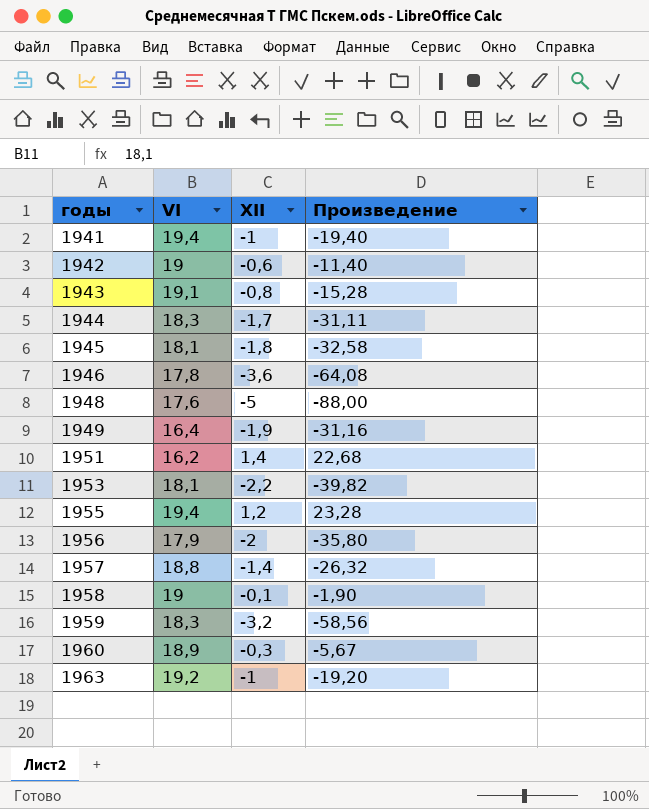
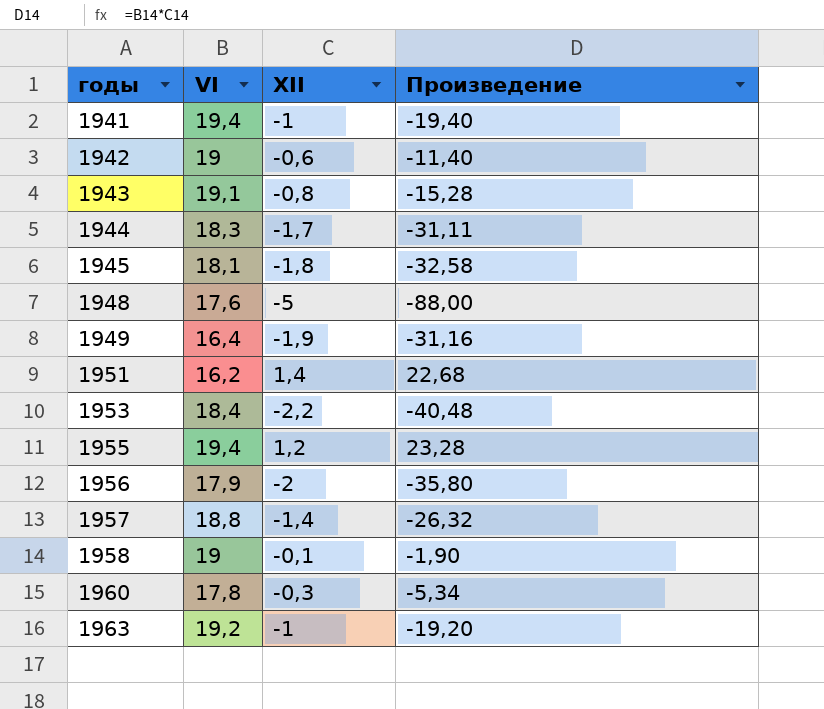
row 1946: 17,8 | -3,6 | -64,08 -> none
row 1959: 18,3 | -3,2 | -58,56 -> none
1953 | VI: 18,1 -> 18,4
1953 | Произведение: -39,82 -> -40,48
1960 | VI: 18,9 -> 17,8
1960 | Произведение: -5,67 -> -5,34

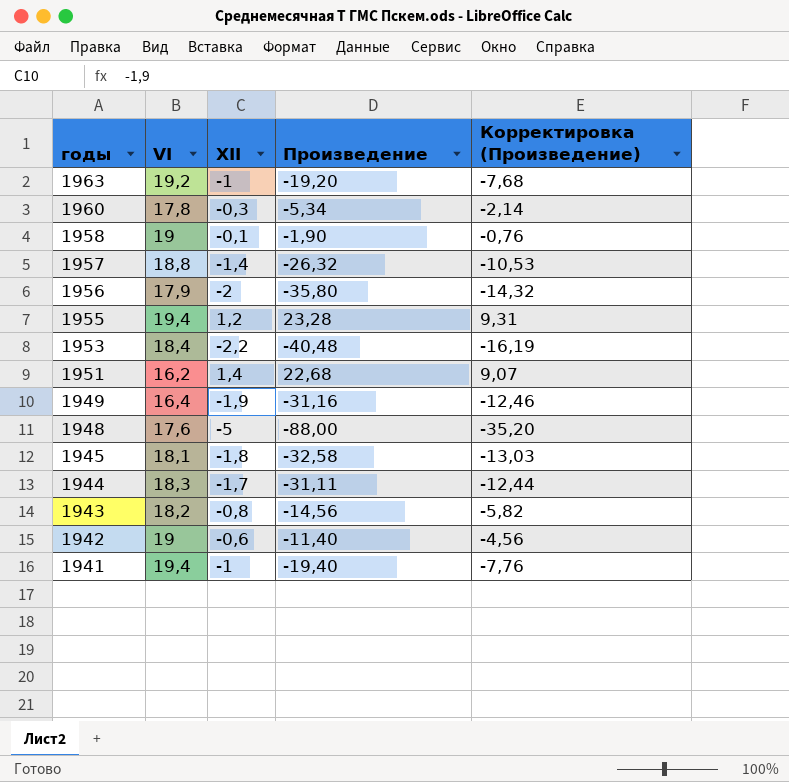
row order: годы ascending -> годы descending
column Корректировка (Произведение) | formula: none -> [Произведение] * 0,4
1943 | VI: 19,1 -> 18,2
1943 | Произведение: -15,28 -> -14,56

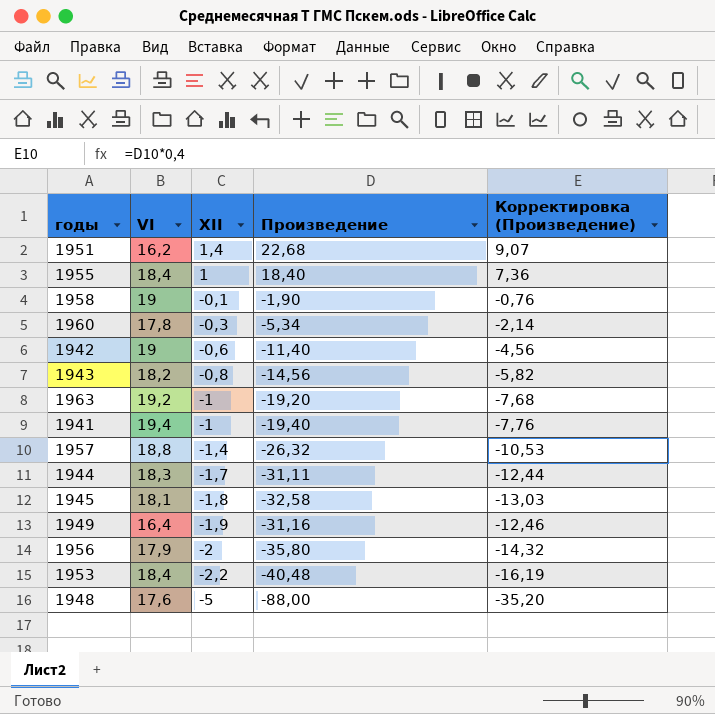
row order: годы descending -> XII descending
1955 | VI: 19,4 -> 18,4
1955 | XII: 1,2 -> 1
1955 | Произведение: 23,28 -> 18,40
1955 | Корректировка (Произведение): 9,31 -> 7,36

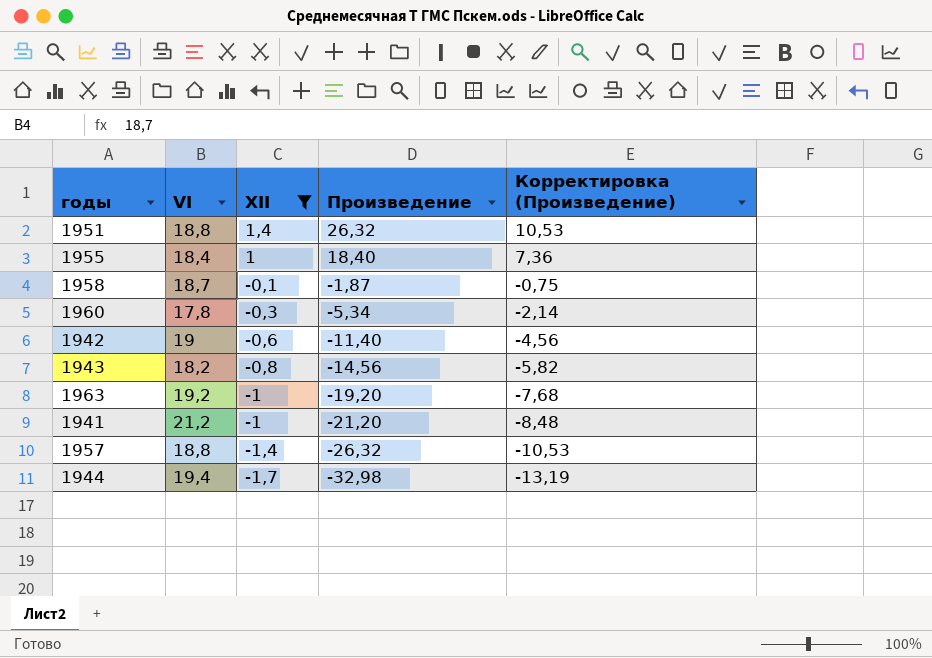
filter: none -> XII >= -1,7
1951 | VI: 16,2 -> 18,8
1951 | Произведение: 22,68 -> 26,32
1951 | Корректировка (Произведение): 9,07 -> 10,53
1958 | VI: 19 -> 18,7
1958 | Произведение: -1,90 -> -1,87
1958 | Корректировка (Произведение): -0,76 -> -0,75
1941 | VI: 19,4 -> 21,2
1941 | Произведение: -19,40 -> -21,20
1941 | Корректировка (Произведение): -7,76 -> -8,48
1944 | VI: 18,3 -> 19,4
1944 | Произведение: -31,11 -> -32,98
1944 | Корректировка (Произведение): -12,44 -> -13,19

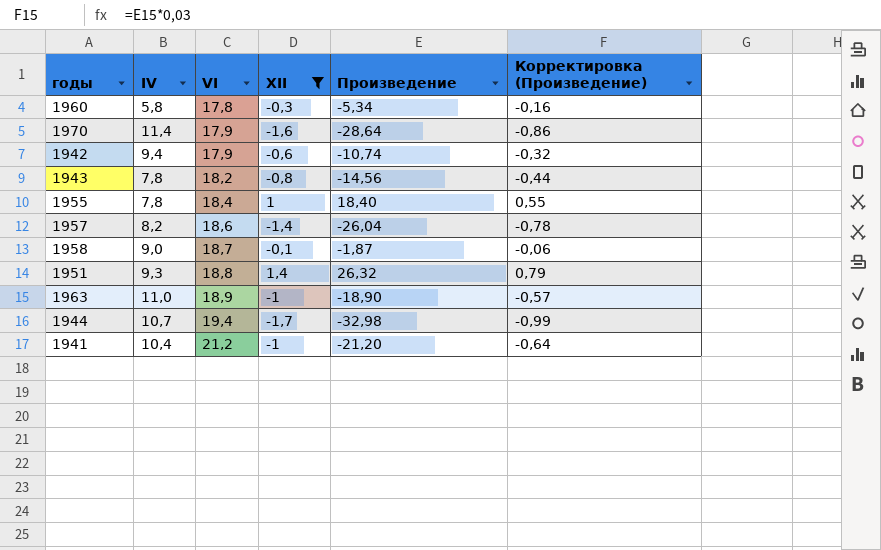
row order: XII descending -> VI ascending
column IV | position: none -> 2
column Корректировка (Произведение) | formula: [Произведение] * 0,4 -> [Произведение] * 0,03
row 1970: none -> 11,4 | 17,9 | -1,6 | -28,64 | -0,86
1942 | VI: 19 -> 17,9
1942 | Произведение: -11,40 -> -10,74
1957 | VI: 18,8 -> 18,6
1957 | Произведение: -26,32 -> -26,04
1963 | VI: 19,2 -> 18,9
1963 | Произведение: -19,20 -> -18,90

